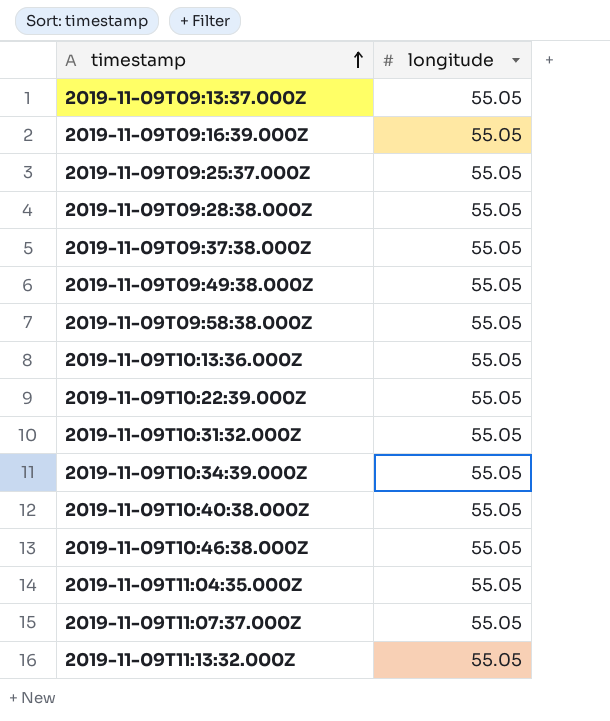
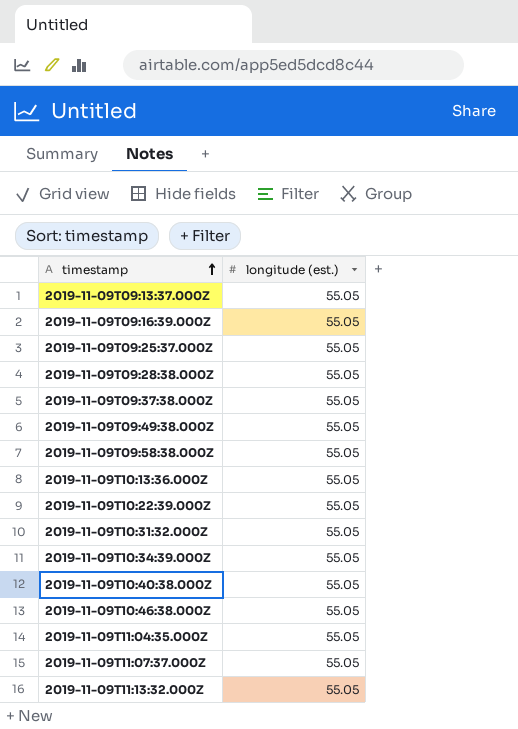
column name: longitude -> longitude (est.)

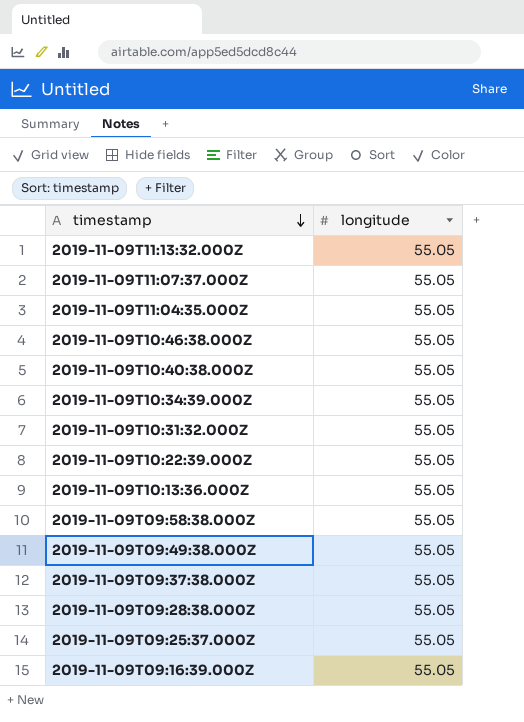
row order: timestamp ascending -> timestamp descending
column name: longitude (est.) -> longitude
row 2019-11-09T09:13:37.000Z: 55.05 -> none

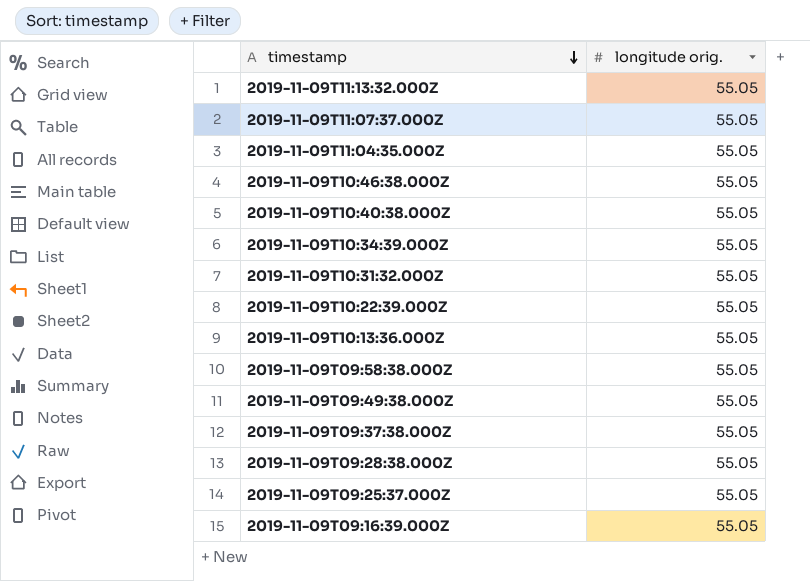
column name: longitude -> longitude orig.

